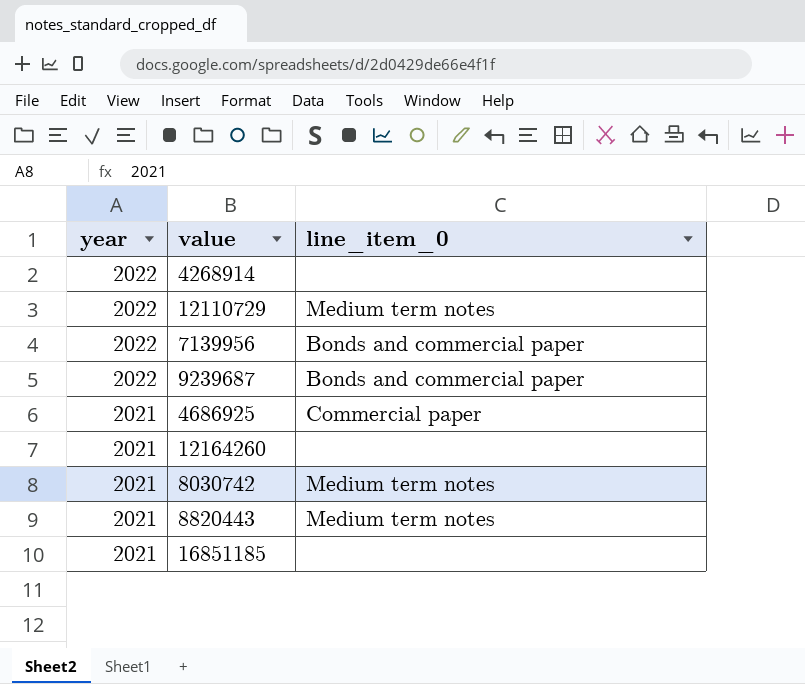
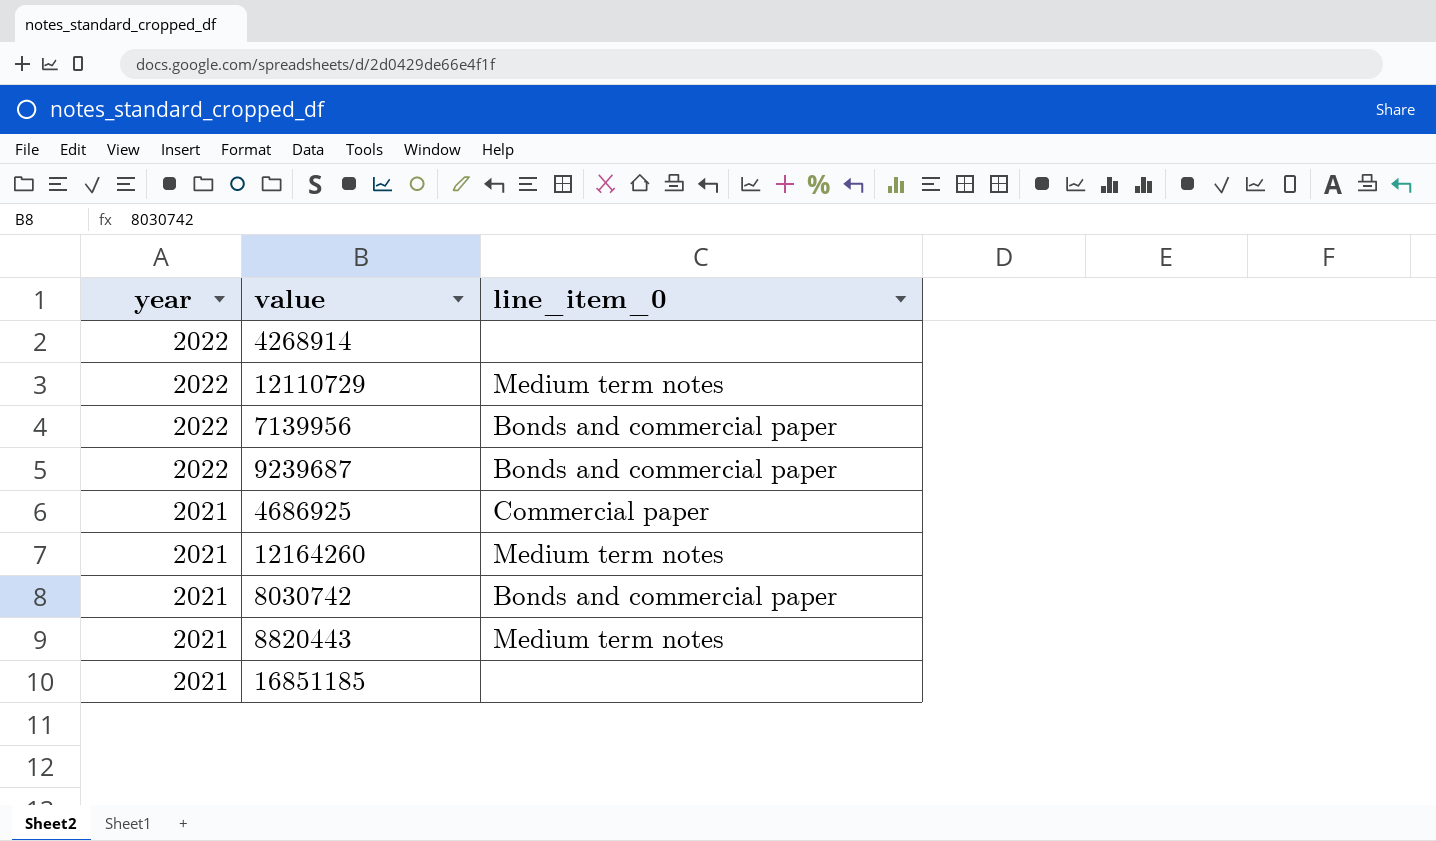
12164260 | line_item_0: none -> Medium term notes
8030742 | line_item_0: Medium term notes -> Bonds and commercial paper

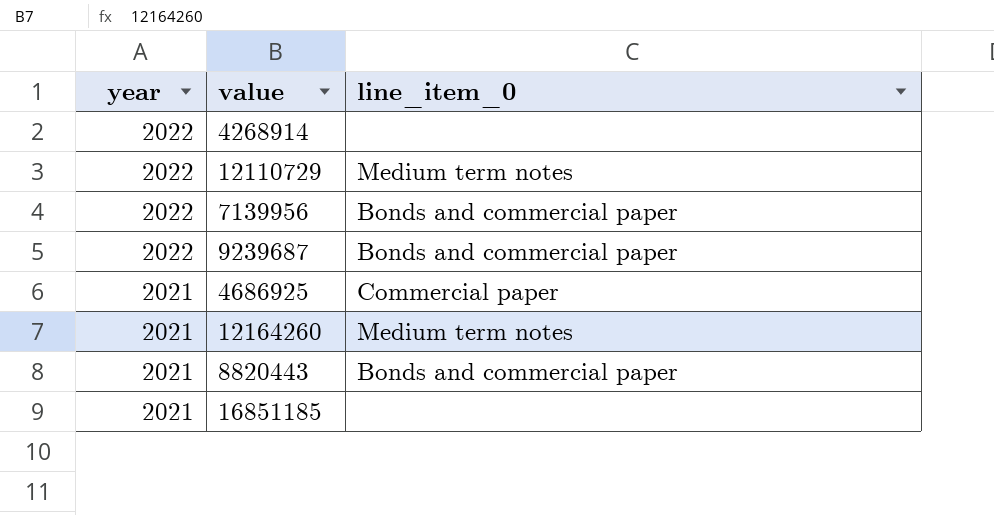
row 8030742: 2021 | Bonds and commercial paper -> none
8820443 | line_item_0: Medium term notes -> Bonds and commercial paper

